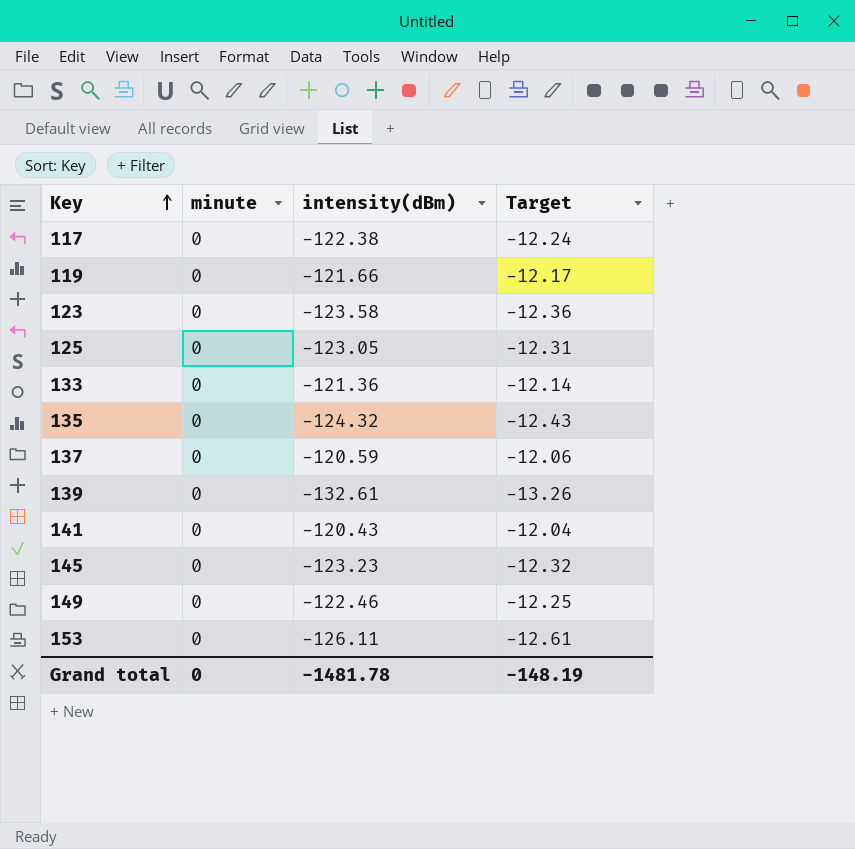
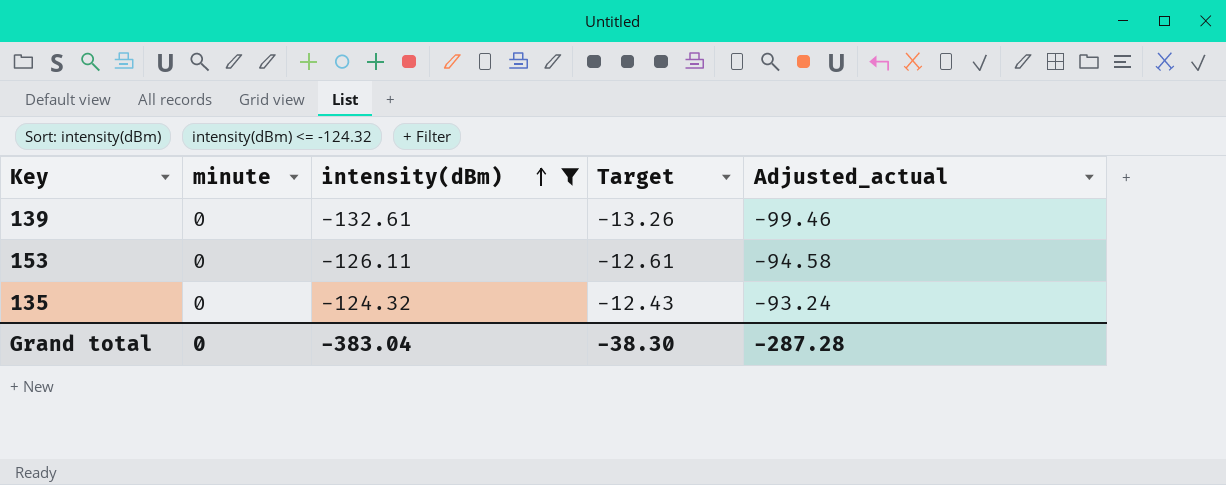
filter: none -> intensity(dBm) <= -124.32
row order: Key ascending -> intensity(dBm) ascending
column Adjusted_actual | formula: none -> [intensity(dBm)] * 0.75
Grand total | intensity(dBm): -1481.78 -> -383.04
Grand total | Target: -148.19 -> -38.30

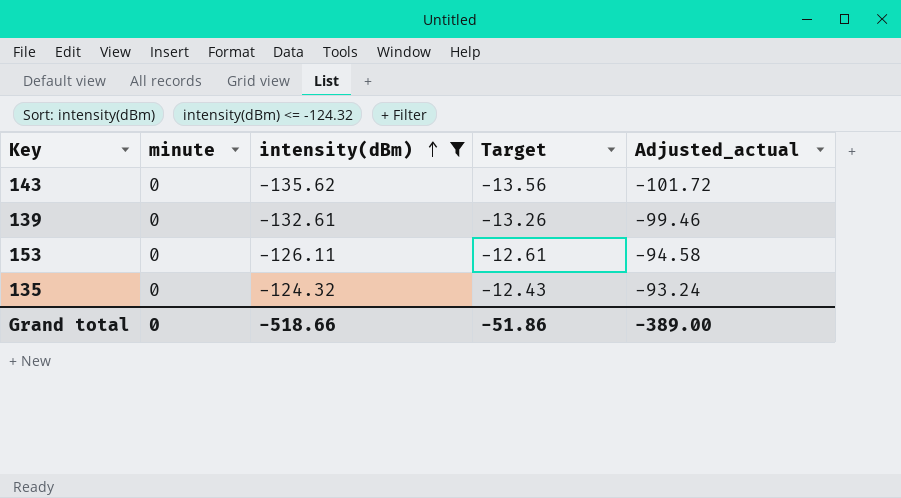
row 143: none -> 0 | -135.62 | -13.56 | -101.72
Grand total | intensity(dBm): -383.04 -> -518.66
Grand total | Target: -38.30 -> -51.86
Grand total | Adjusted_actual: -287.28 -> -389.00

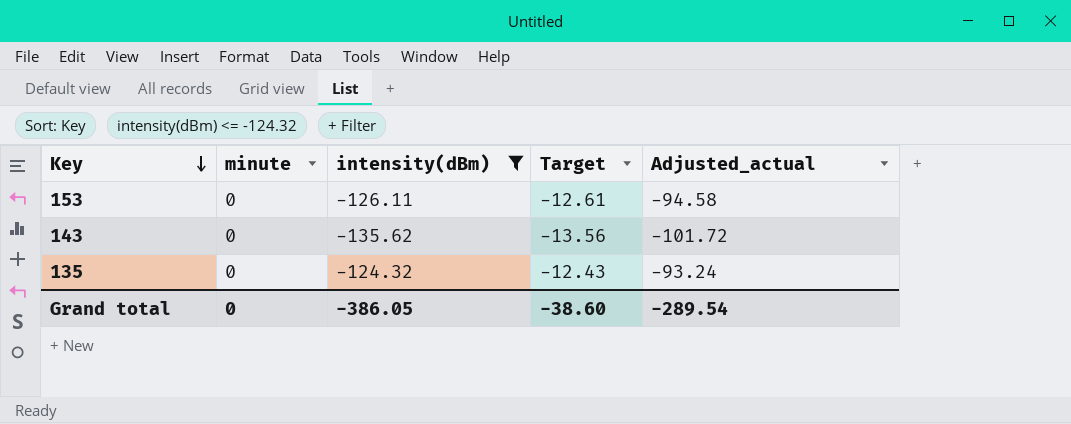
row order: intensity(dBm) ascending -> Key descending
row 139: 0 | -132.61 | -13.26 | -99.46 -> none
Grand total | intensity(dBm): -518.66 -> -386.05
Grand total | Target: -51.86 -> -38.60
Grand total | Adjusted_actual: -389.00 -> -289.54

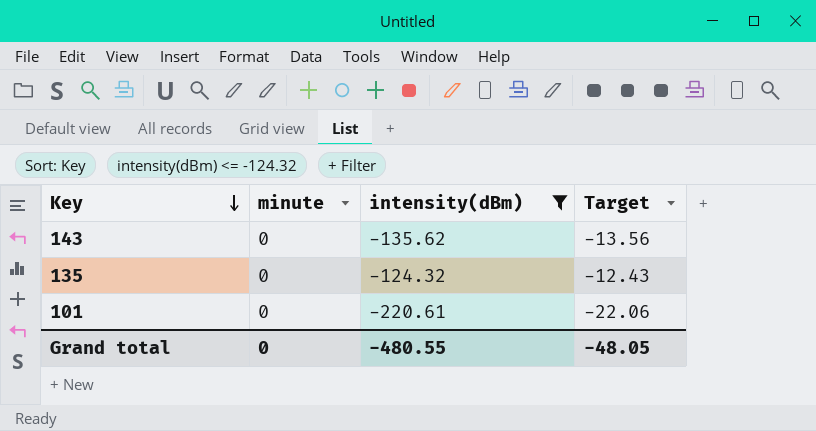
column Adjusted_actual | formula: [intensity(dBm)] * 0.75 -> none
row 153: 0 | -126.11 | -12.61 | -94.58 -> none
row 101: none -> 0 | -220.61 | -22.06
Grand total | intensity(dBm): -386.05 -> -480.55
Grand total | Target: -38.60 -> -48.05

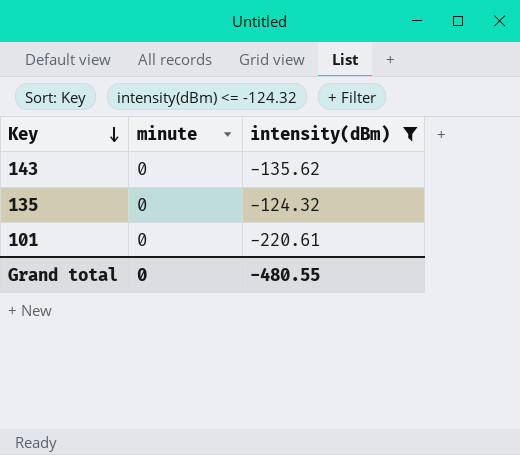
column Target | formula: [intensity(dBm)] * 0.1 -> none

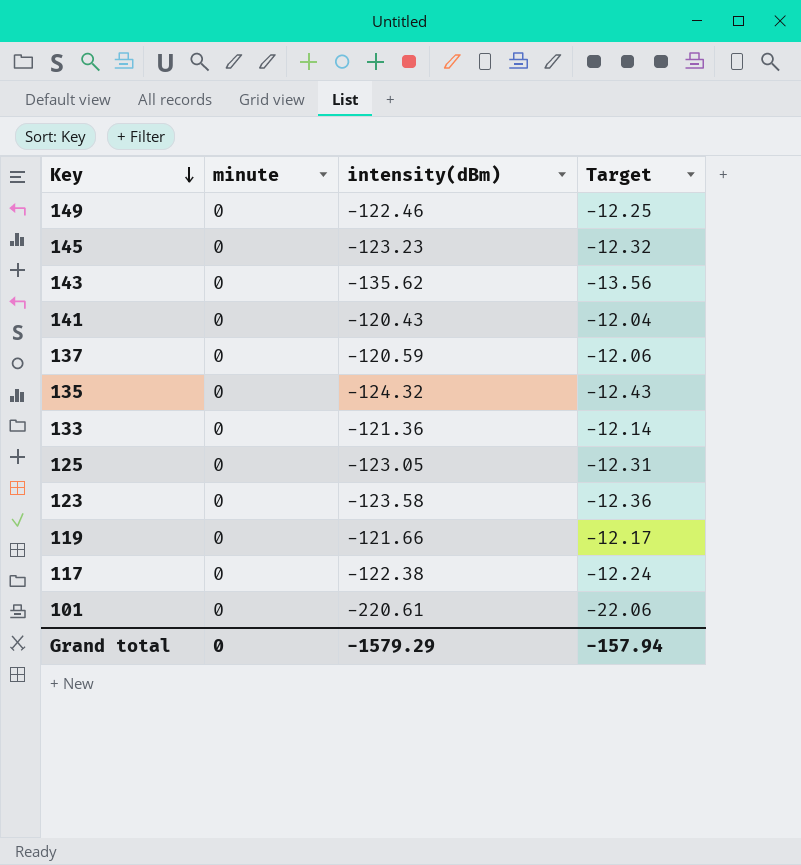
filter: intensity(dBm) <= -124.32 -> none
column Target | formula: none -> [intensity(dBm)] * 0.1
Grand total | intensity(dBm): -480.55 -> -1579.29

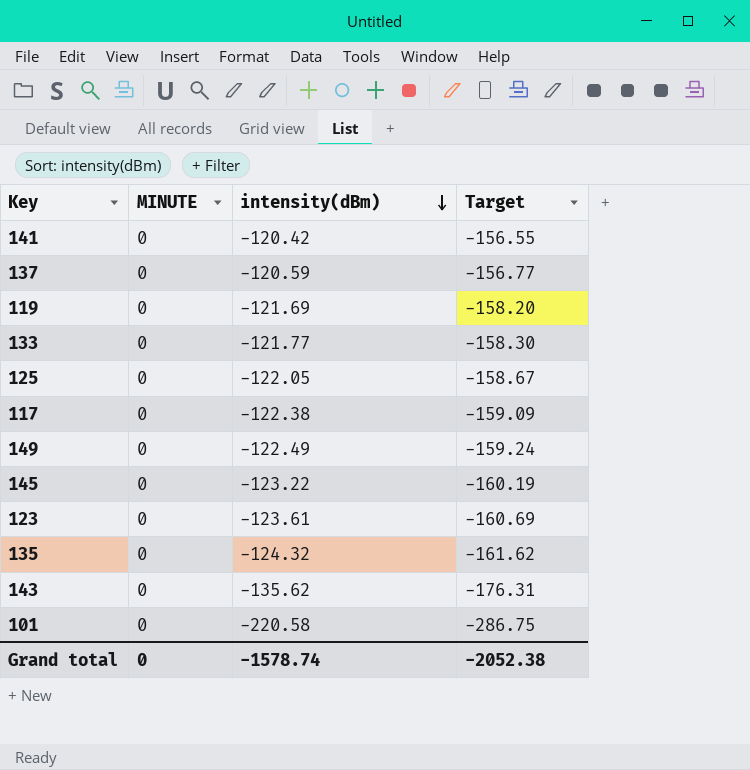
row order: Key descending -> intensity(dBm) descending
column name: minute -> MINUTE
column Target | formula: [intensity(dBm)] * 0.1 -> [intensity(dBm)] * 1.3
141 | intensity(dBm): -120.43 -> -120.42
119 | intensity(dBm): -121.66 -> -121.69
133 | intensity(dBm): -121.36 -> -121.77
125 | intensity(dBm): -123.05 -> -122.05
149 | intensity(dBm): -122.46 -> -122.49
145 | intensity(dBm): -123.23 -> -123.22
123 | intensity(dBm): -123.58 -> -123.61
101 | intensity(dBm): -220.61 -> -220.58
Grand total | intensity(dBm): -1579.29 -> -1578.74
Grand total | Target: -157.94 -> -2052.38

